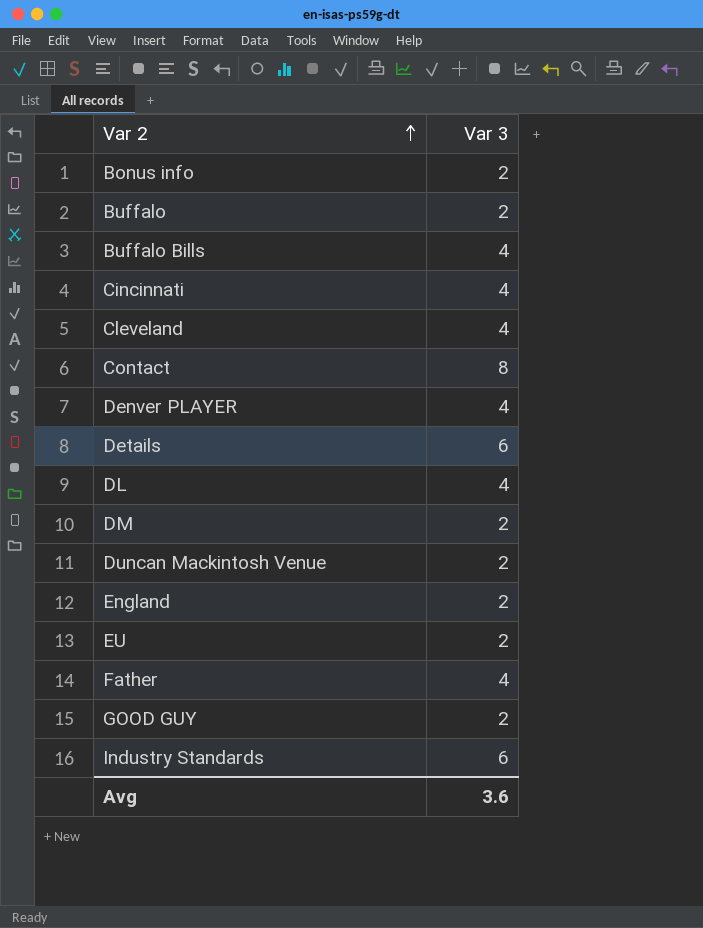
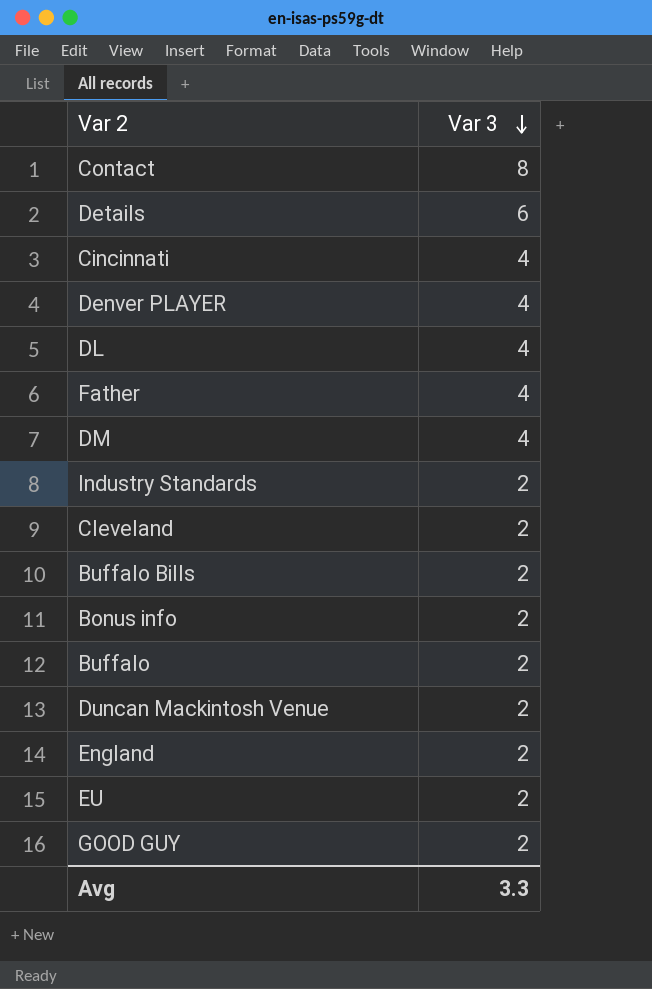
row order: Var 2 ascending -> Var 3 descending
DM | Var 3: 2 -> 4
Industry Standards | Var 3: 6 -> 2
Cleveland | Var 3: 4 -> 2
Buffalo Bills | Var 3: 4 -> 2
Avg | Var 3: 3.6 -> 3.3

